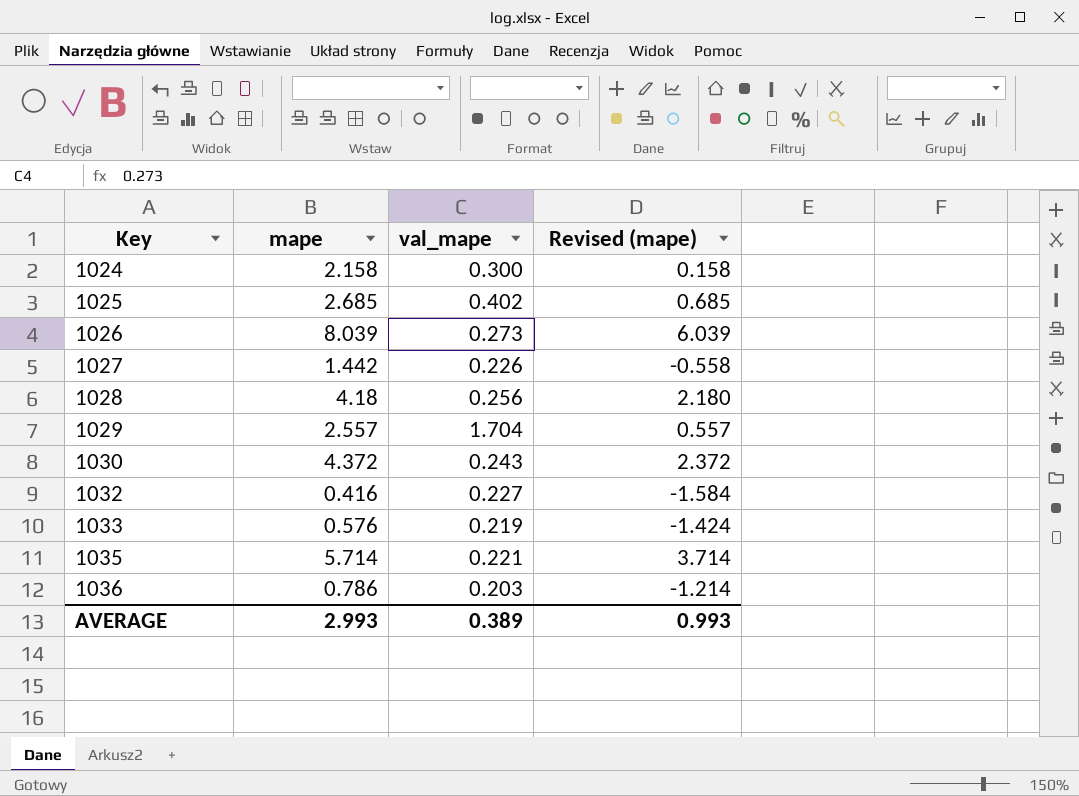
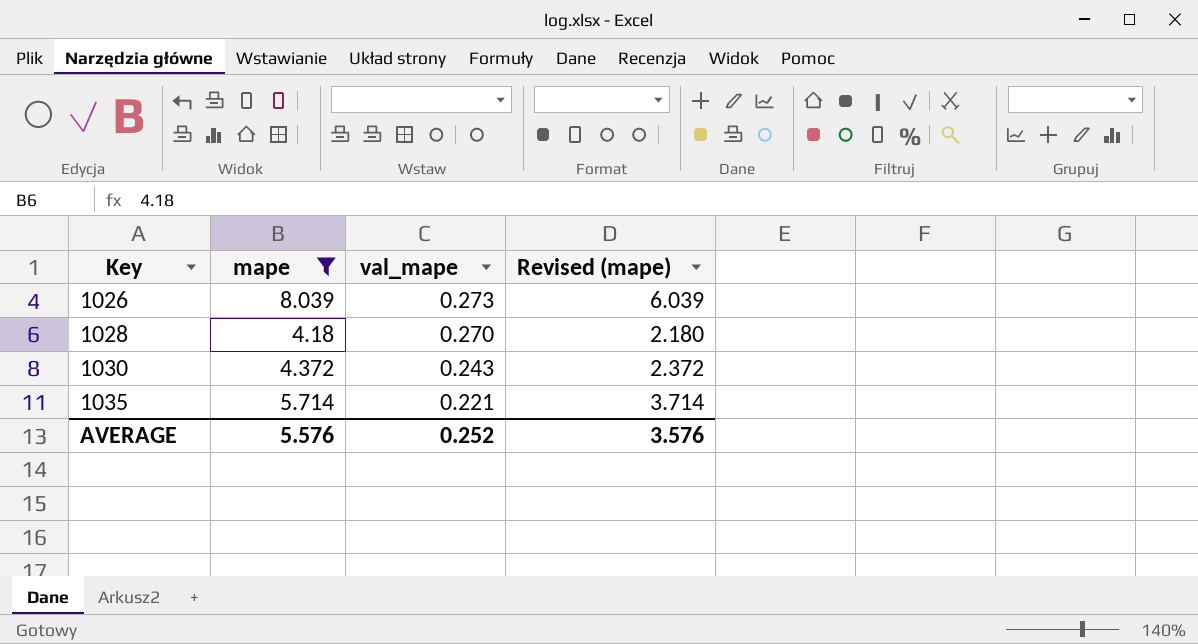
filter: none -> mape >= 4.18
1028 | val_mape: 0.256 -> 0.270
AVERAGE | mape: 2.993 -> 5.576
AVERAGE | val_mape: 0.389 -> 0.252
AVERAGE | Revised (mape): 0.993 -> 3.576

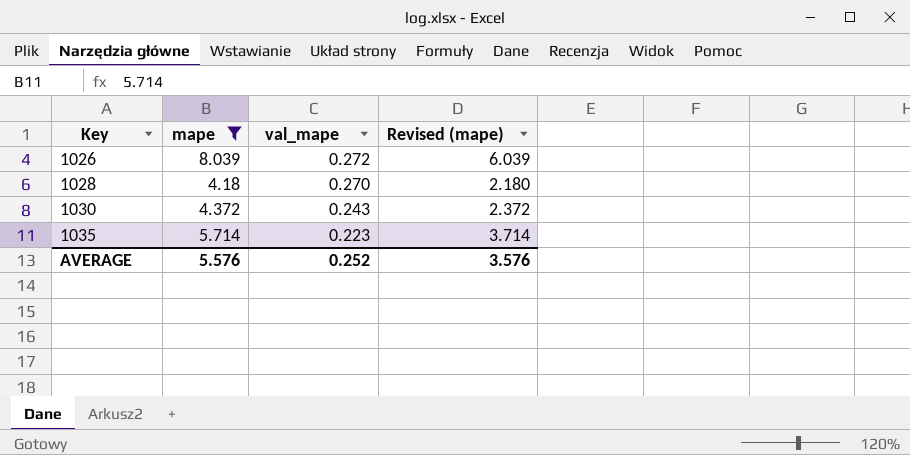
1026 | val_mape: 0.273 -> 0.272
1035 | val_mape: 0.221 -> 0.223

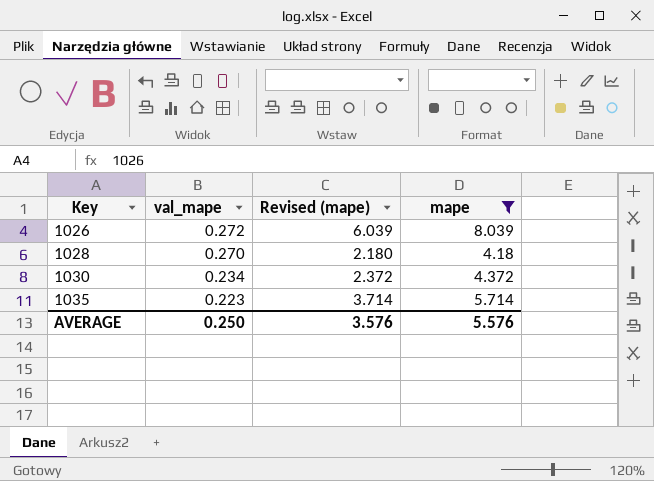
column mape | position: 2 -> 4
1030 | val_mape: 0.243 -> 0.234
AVERAGE | val_mape: 0.252 -> 0.250

